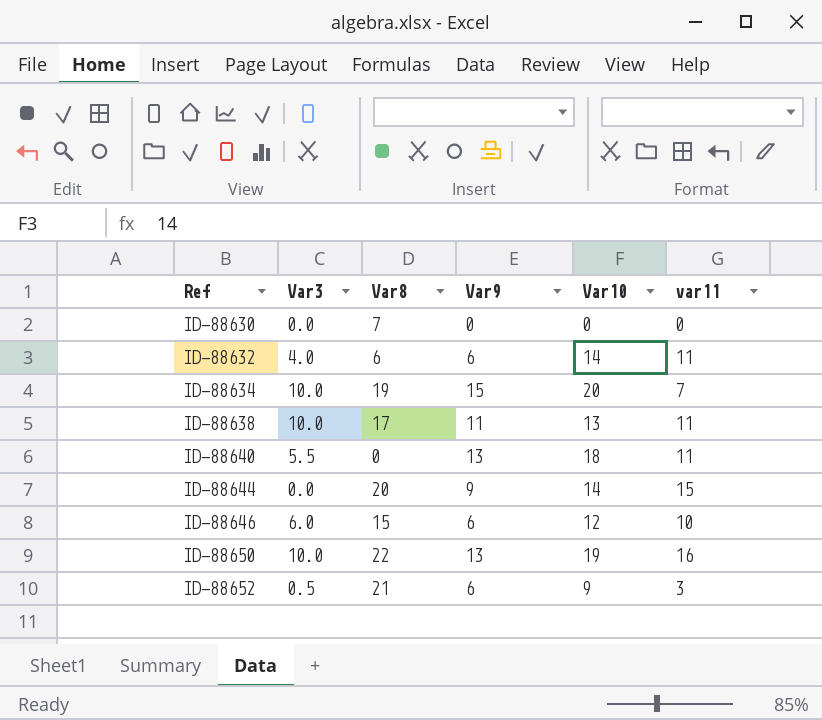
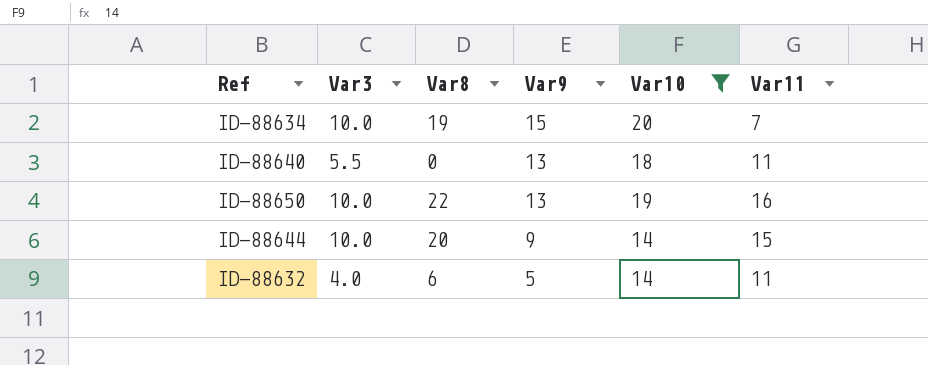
filter: none -> Var10 >= 14
row order: Ref ascending -> Var9 descending
column name: var11 -> Var11
ID-88644 | Var3: 0.0 -> 10.0
ID-88632 | Var9: 6 -> 5

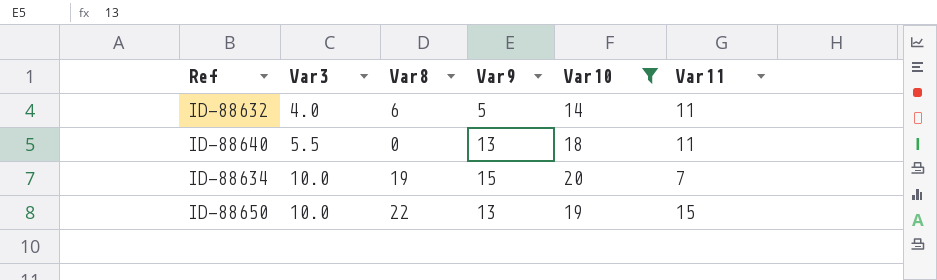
row order: Var9 descending -> Var3 ascending
row ID-88644: 10.0 | 20 | 9 | 14 | 15 -> none
ID-88650 | Var11: 16 -> 15

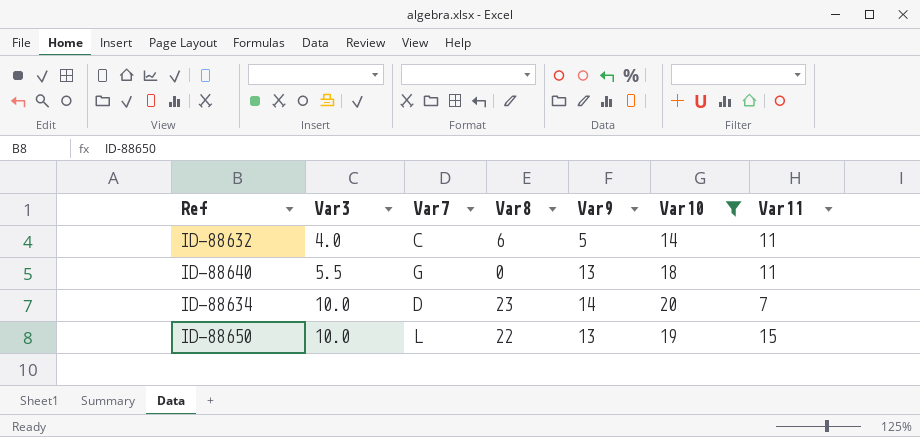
column Var7 | position: none -> 3
ID-88634 | Var8: 19 -> 23
ID-88634 | Var9: 15 -> 14

